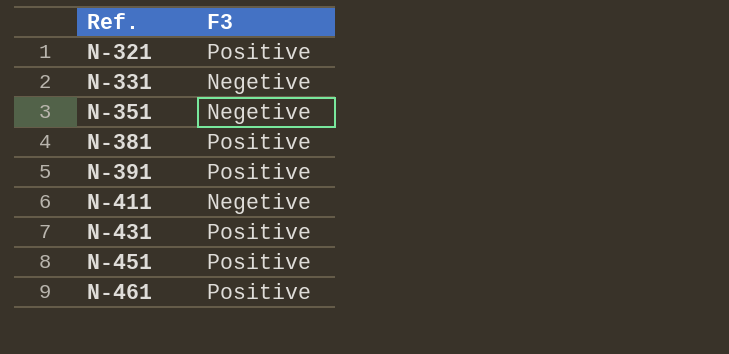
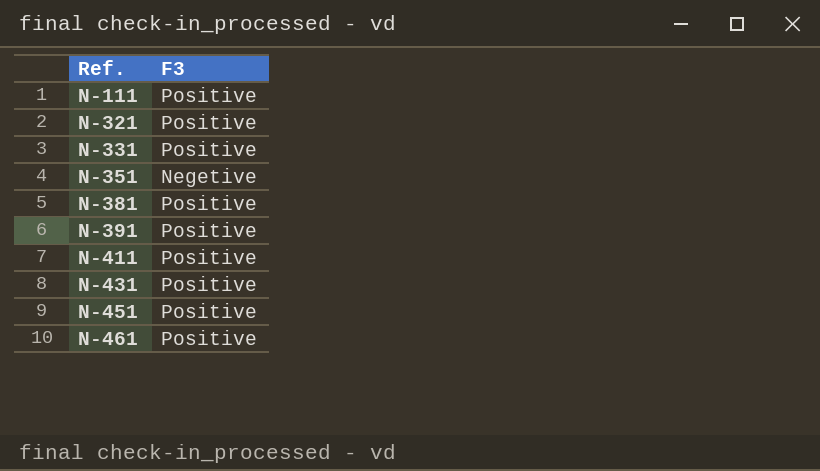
row N-111: none -> Positive
N-331 | F3: Negetive -> Positive
N-411 | F3: Negetive -> Positive

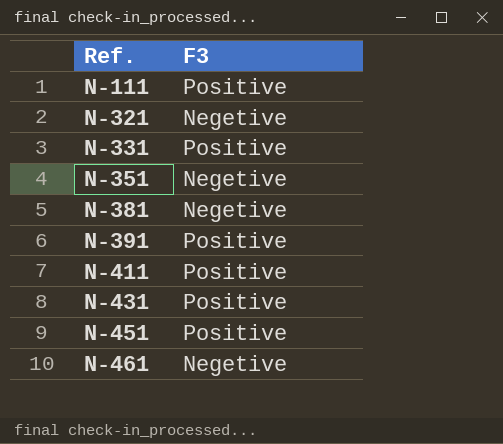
N-321 | F3: Positive -> Negetive
N-381 | F3: Positive -> Negetive
N-461 | F3: Positive -> Negetive

